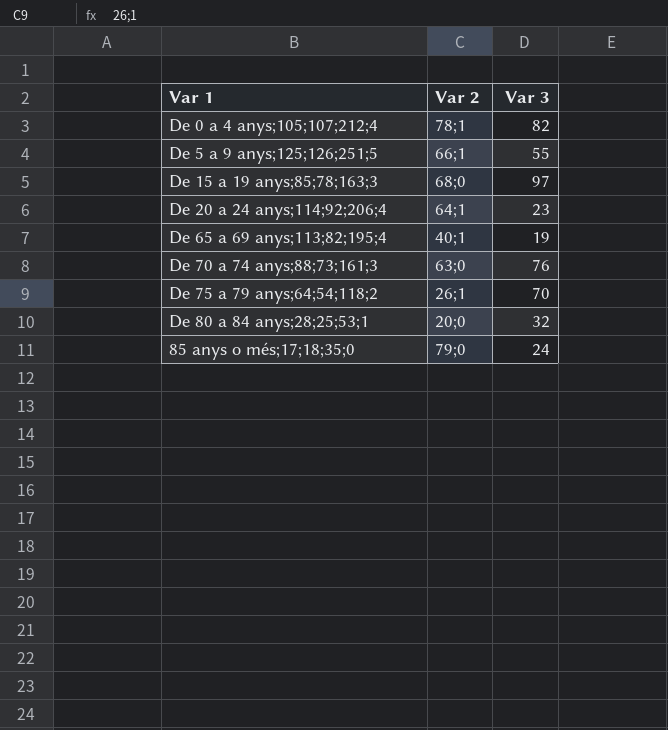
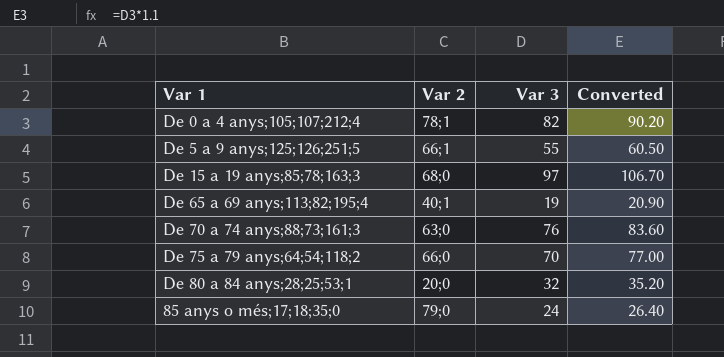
column Converted | formula: none -> [Var 3] * 1.1
row De 20 a 24 anys;114;92;206;4: 64;1 | 23 -> none
De 75 a 79 anys;64;54;118;2 | Var 2: 26;1 -> 66;0

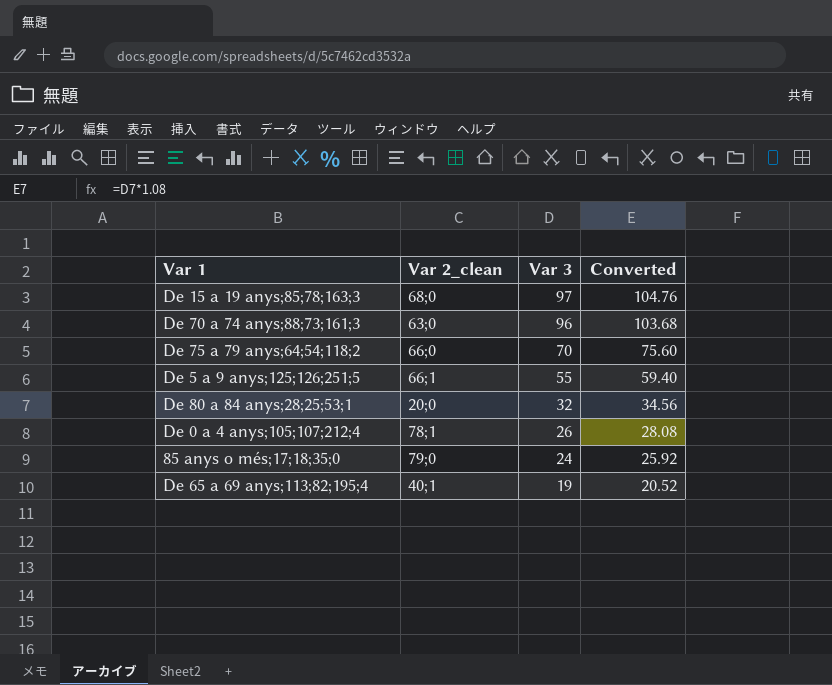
row order: none -> Var 3 descending
column name: Var 2 -> Var 2_clean
column Converted | formula: [Var 3] * 1.1 -> [Var 3] * 1.08
De 70 a 74 anys;88;73;161;3 | Var 3: 76 -> 96
De 0 a 4 anys;105;107;212;4 | Var 3: 82 -> 26

